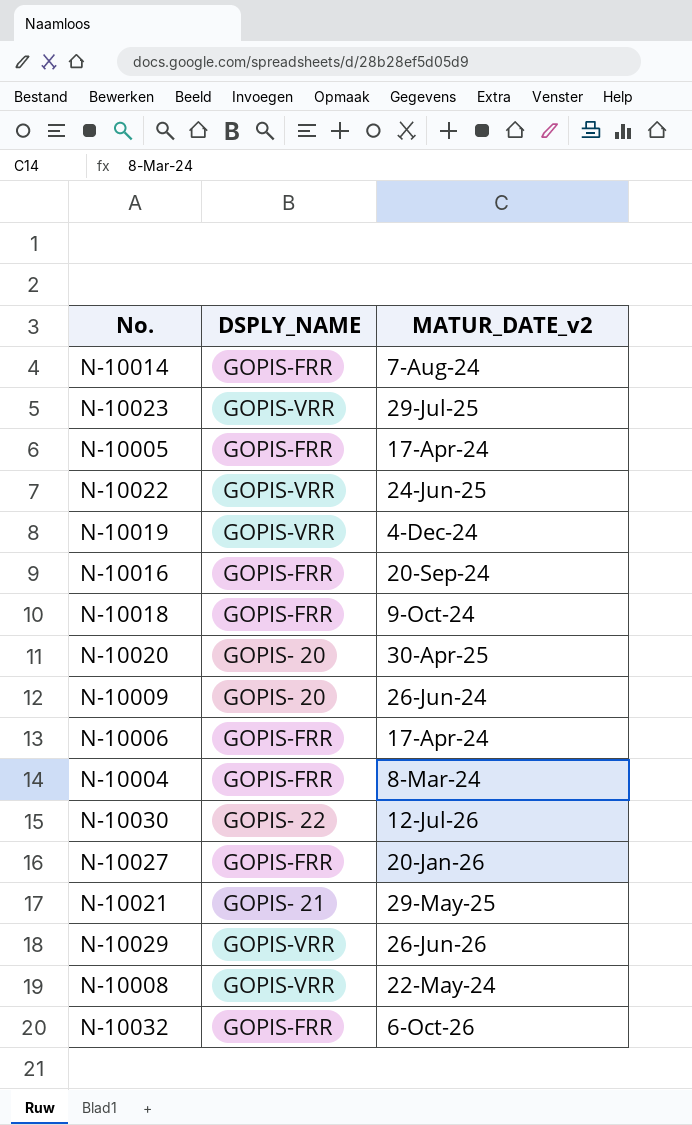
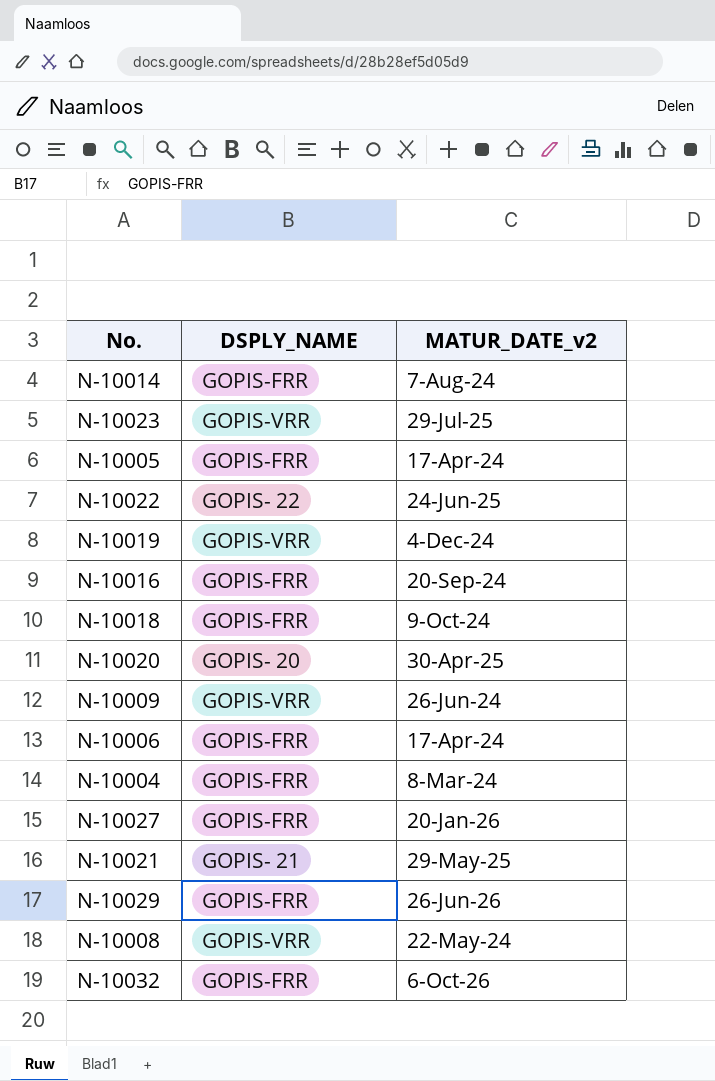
row N-10030: GOPIS- 22 | 12-Jul-26 -> none
N-10022 | DSPLY_NAME: GOPIS-VRR -> GOPIS- 22
N-10009 | DSPLY_NAME: GOPIS- 20 -> GOPIS-VRR
N-10029 | DSPLY_NAME: GOPIS-VRR -> GOPIS-FRR

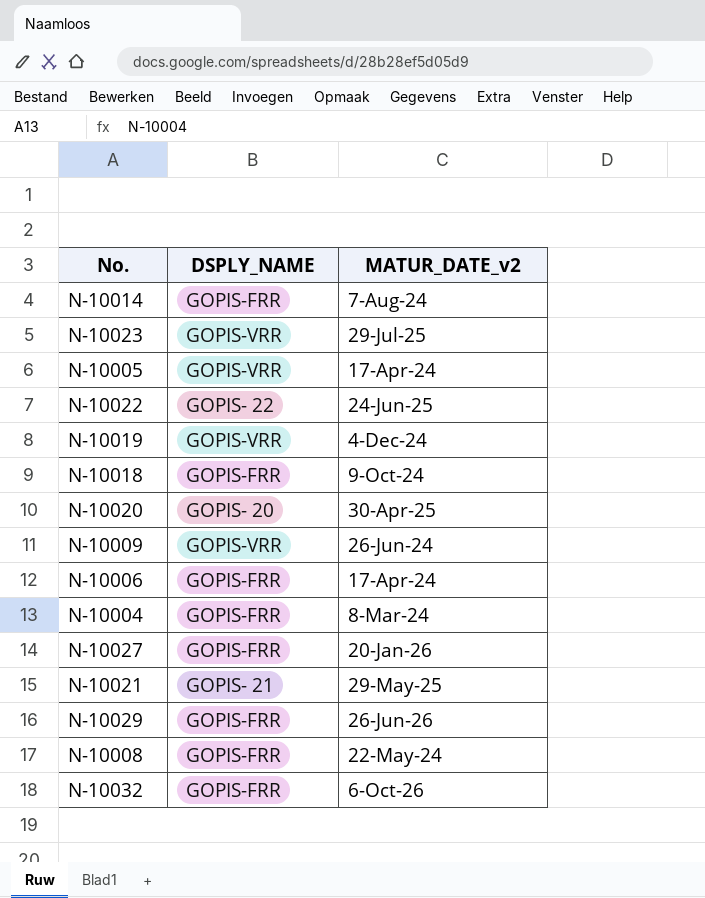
row N-10016: GOPIS-FRR | 20-Sep-24 -> none
N-10005 | DSPLY_NAME: GOPIS-FRR -> GOPIS-VRR
N-10008 | DSPLY_NAME: GOPIS-VRR -> GOPIS-FRR

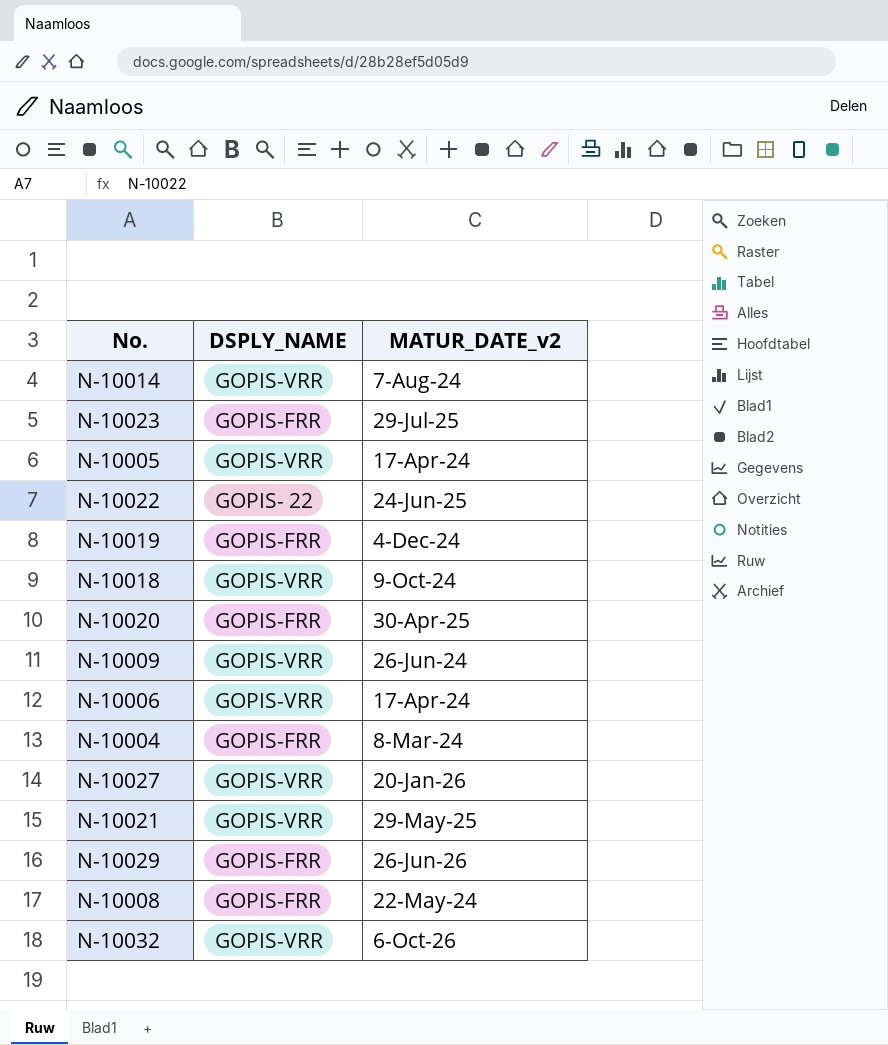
N-10014 | DSPLY_NAME: GOPIS-FRR -> GOPIS-VRR
N-10023 | DSPLY_NAME: GOPIS-VRR -> GOPIS-FRR
N-10019 | DSPLY_NAME: GOPIS-VRR -> GOPIS-FRR
N-10018 | DSPLY_NAME: GOPIS-FRR -> GOPIS-VRR
N-10020 | DSPLY_NAME: GOPIS- 20 -> GOPIS-FRR
N-10006 | DSPLY_NAME: GOPIS-FRR -> GOPIS-VRR
N-10027 | DSPLY_NAME: GOPIS-FRR -> GOPIS-VRR
N-10021 | DSPLY_NAME: GOPIS- 21 -> GOPIS-VRR
N-10032 | DSPLY_NAME: GOPIS-FRR -> GOPIS-VRR

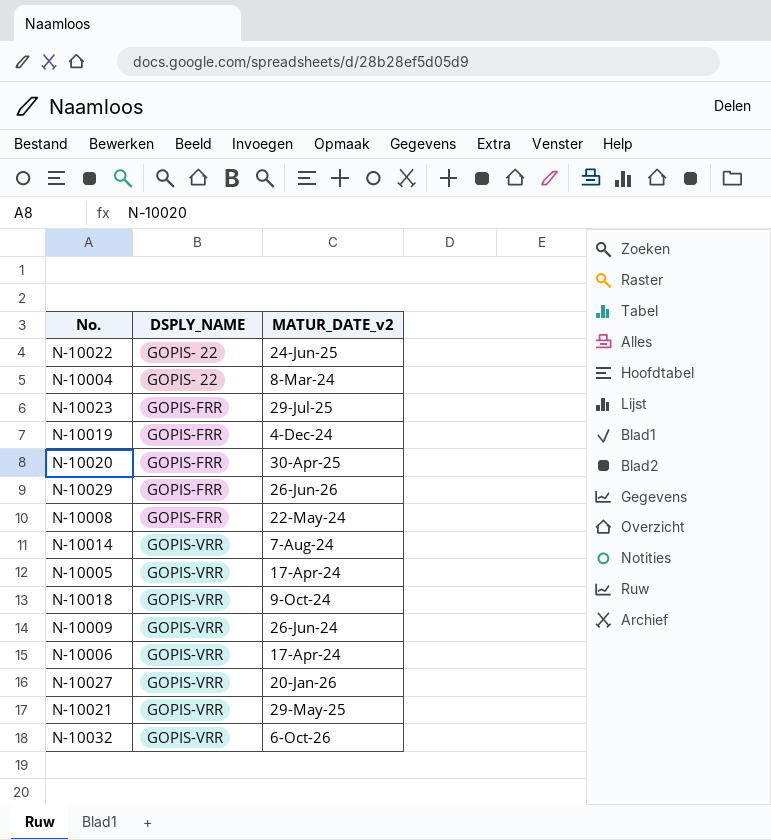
row order: none -> DSPLY_NAME ascending
N-10004 | DSPLY_NAME: GOPIS-FRR -> GOPIS- 22

